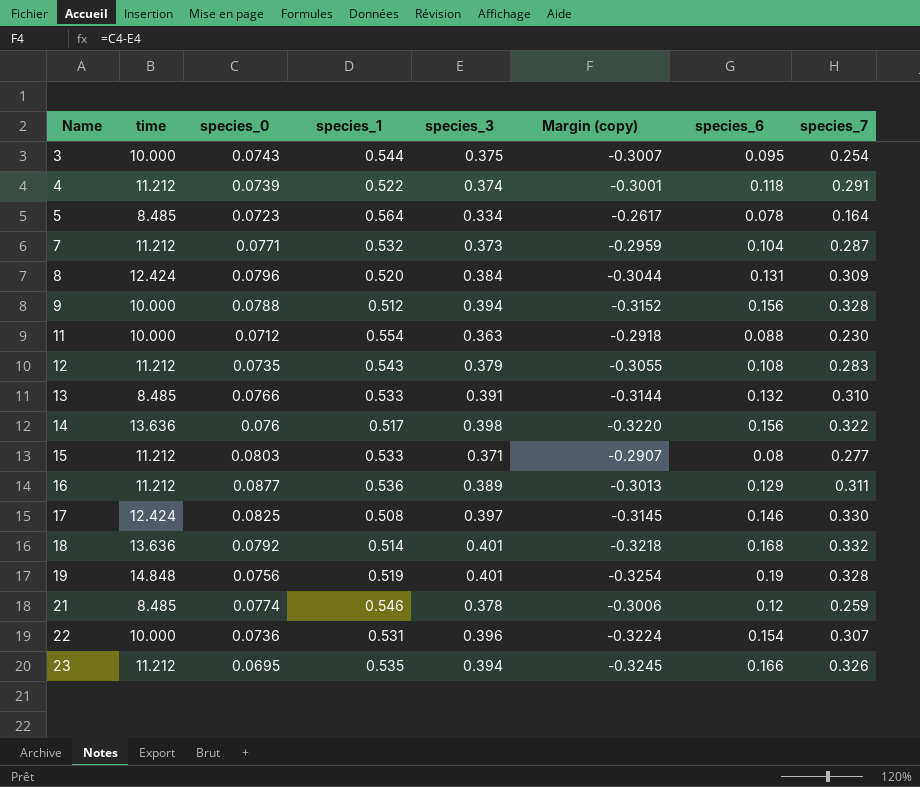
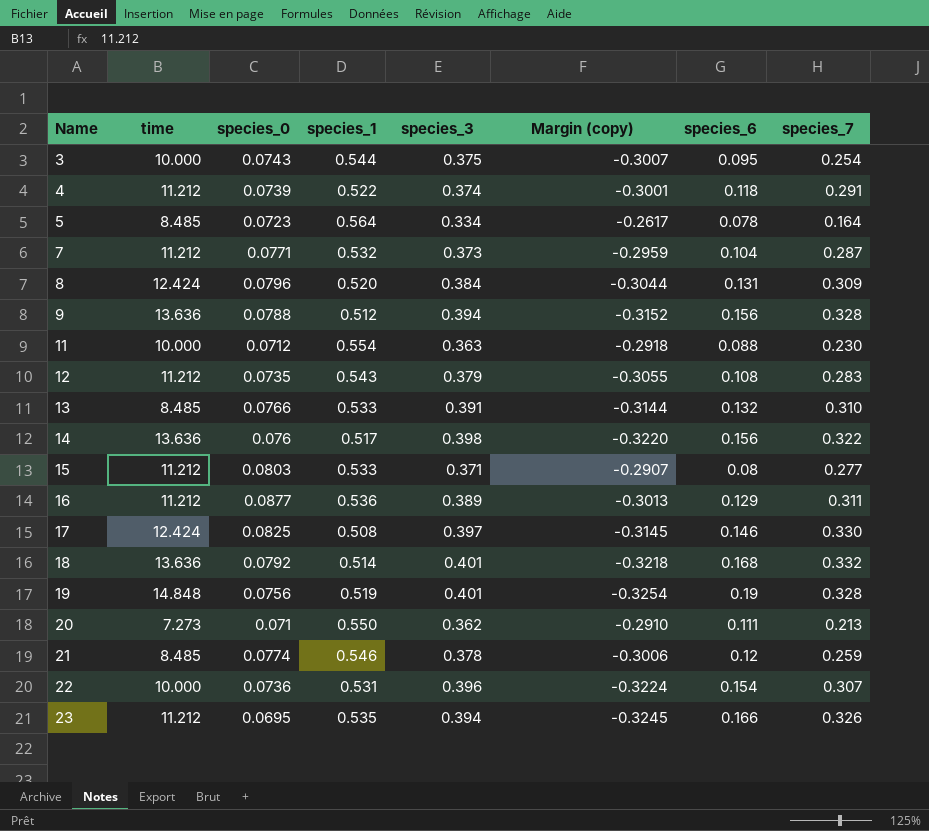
9 | time: 10.000 -> 13.636
row 20: none -> 7.273 | 0.071 | 0.550 | 0.362 | -0.2910 | 0.111 | 0.213

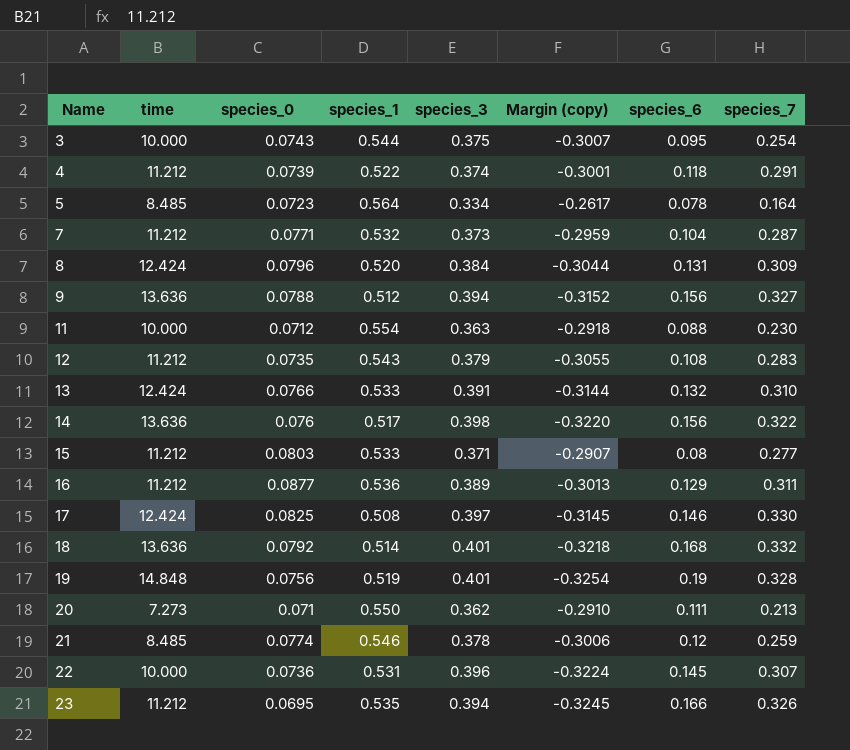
9 | species_7: 0.328 -> 0.327
13 | time: 8.485 -> 12.424
22 | species_6: 0.154 -> 0.145

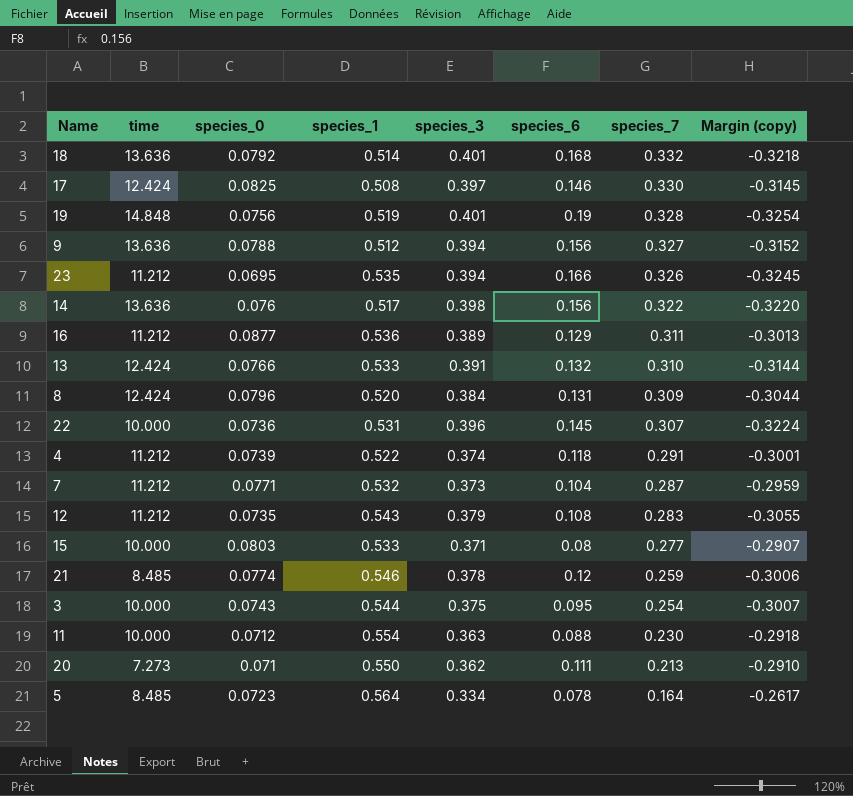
row order: Name ascending -> species_7 descending
column Margin (copy) | position: 6 -> 8
15 | time: 11.212 -> 10.000

